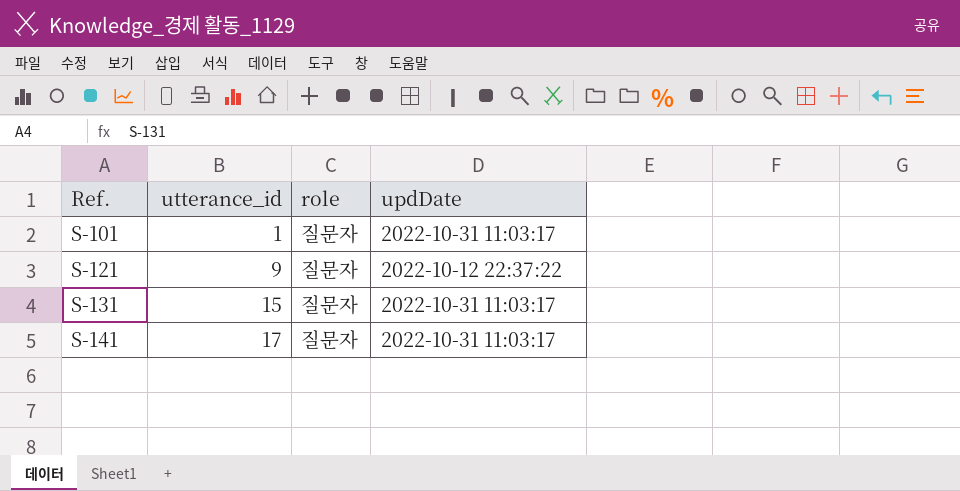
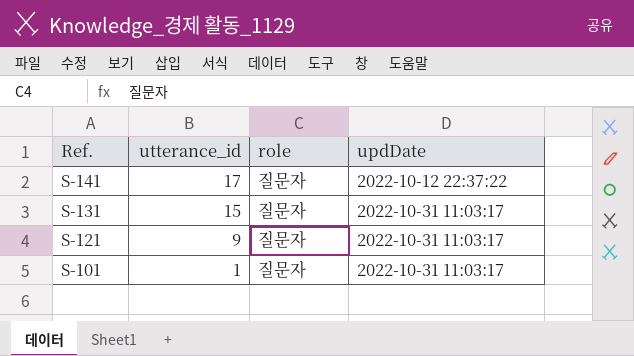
row order: Ref. ascending -> Ref. descending
S-141 | updDate: 2022-10-31 11:03:17 -> 2022-10-12 22:37:22
S-121 | updDate: 2022-10-12 22:37:22 -> 2022-10-31 11:03:17

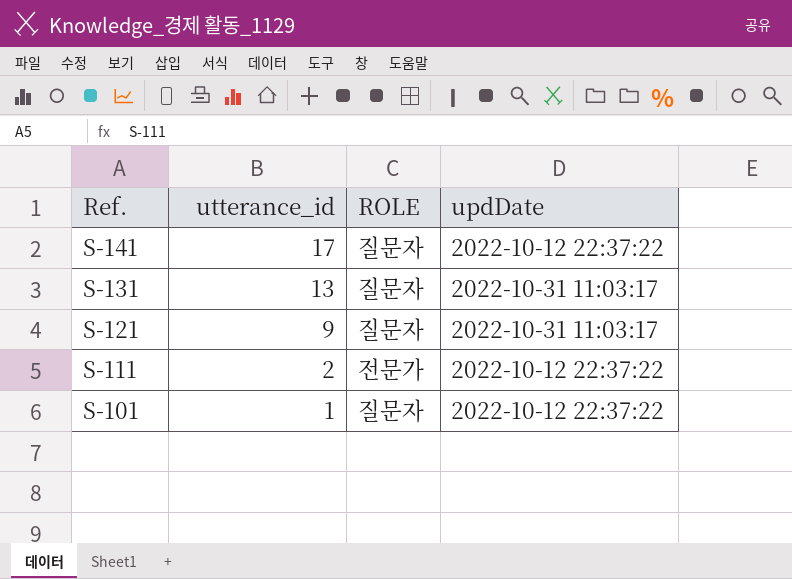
column name: role -> ROLE
S-131 | utterance_id: 15 -> 13
row S-111: none -> 2 | 전문가 | 2022-10-12 22:37:22
S-101 | updDate: 2022-10-31 11:03:17 -> 2022-10-12 22:37:22

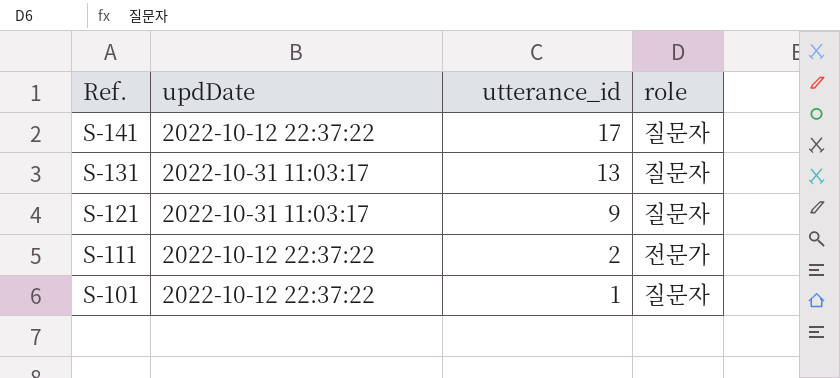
column updDate | position: 4 -> 2
column name: ROLE -> role

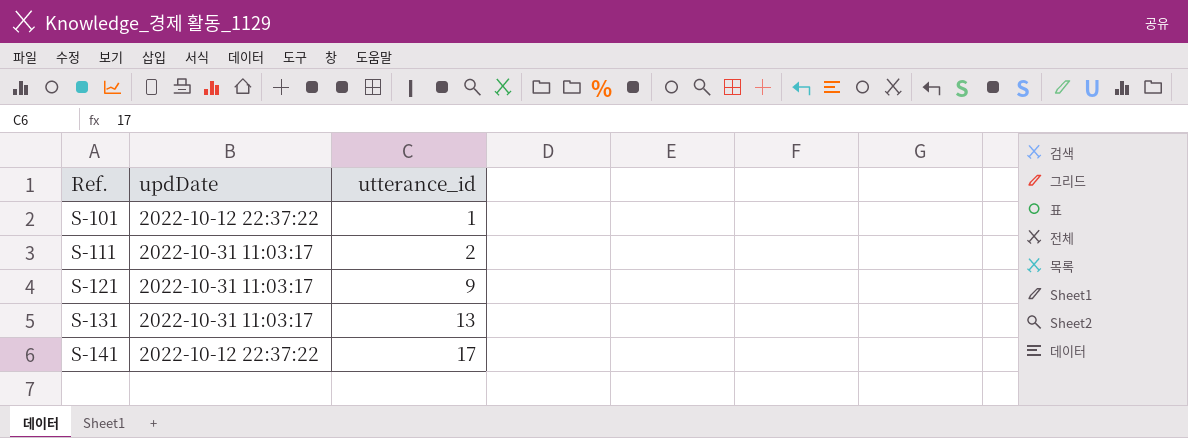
row order: Ref. descending -> Ref. ascending
column role | position: 4 -> none
S-111 | updDate: 2022-10-12 22:37:22 -> 2022-10-31 11:03:17

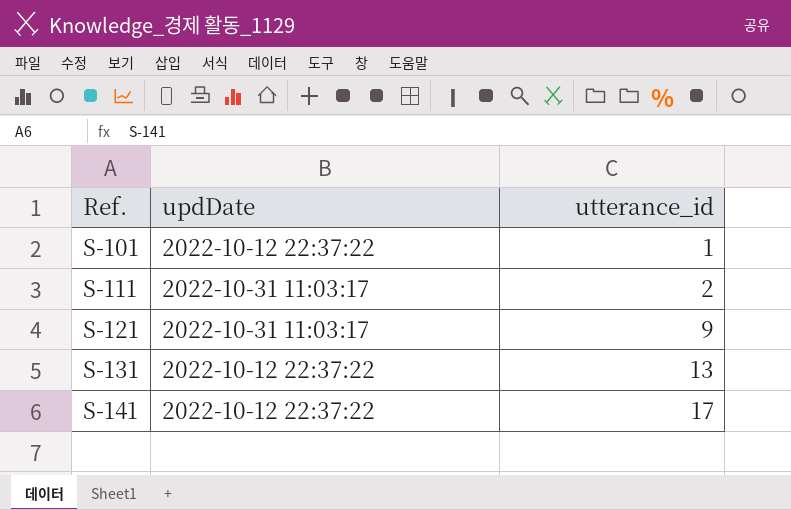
S-131 | updDate: 2022-10-31 11:03:17 -> 2022-10-12 22:37:22

